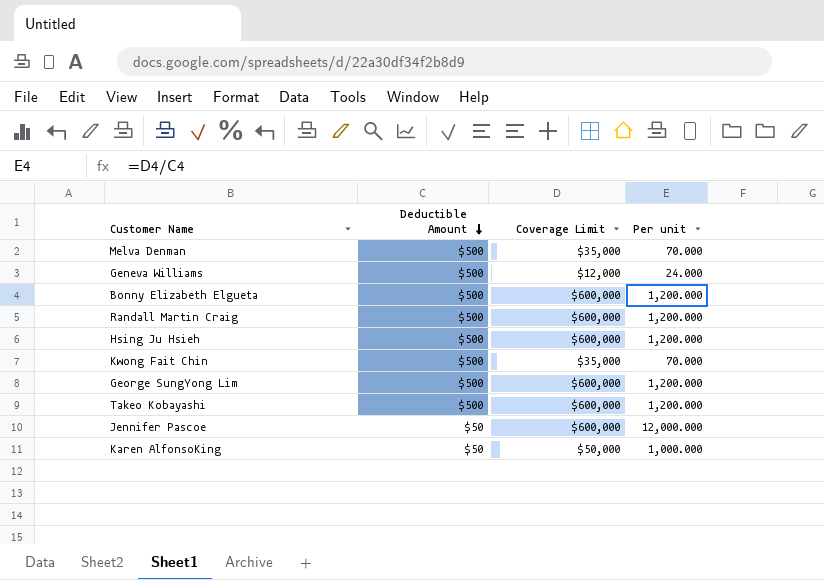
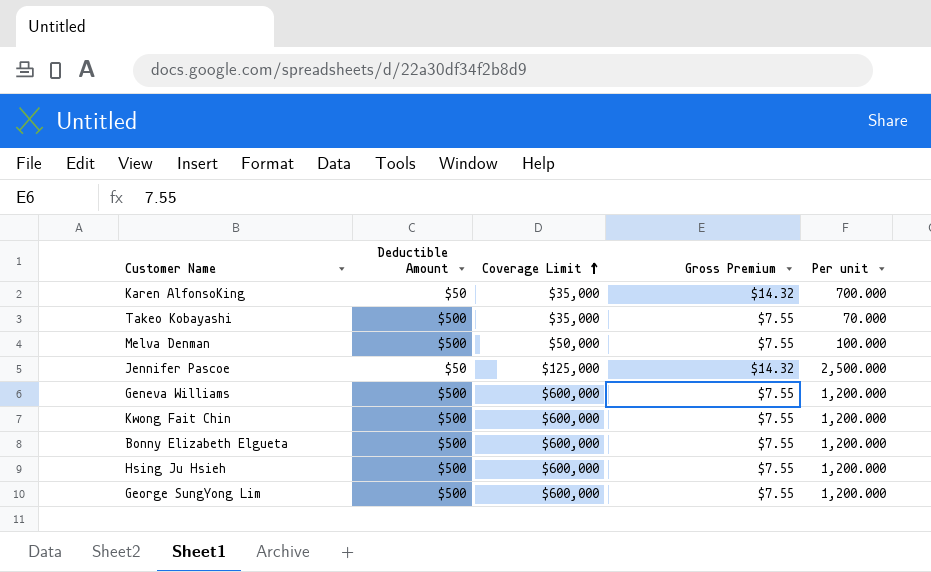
row order: Deductible Amount descending -> Coverage Limit ascending
column Gross Premium | position: none -> 4
row Randall Martin Craig: $500 | $600,000 | 1,200.000 -> none
Karen AlfonsoKing | Coverage Limit: $50,000 -> $35,000
Karen AlfonsoKing | Per unit: 1,000.000 -> 700.000
Takeo Kobayashi | Coverage Limit: $600,000 -> $35,000
Takeo Kobayashi | Per unit: 1,200.000 -> 70.000
Melva Denman | Coverage Limit: $35,000 -> $50,000
Melva Denman | Per unit: 70.000 -> 100.000
Jennifer Pascoe | Coverage Limit: $600,000 -> $125,000
Jennifer Pascoe | Per unit: 12,000.000 -> 2,500.000
Geneva Williams | Coverage Limit: $12,000 -> $600,000
Geneva Williams | Per unit: 24.000 -> 1,200.000
Kwong Fait Chin | Coverage Limit: $35,000 -> $600,000
Kwong Fait Chin | Per unit: 70.000 -> 1,200.000

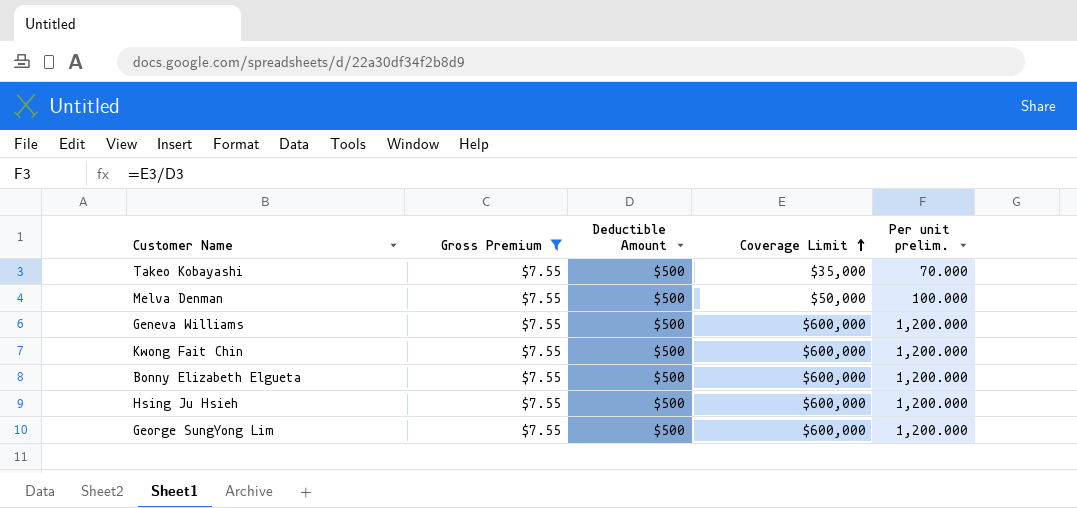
filter: none -> Gross Premium = $7.55
column Gross Premium | position: 4 -> 2
column name: Per unit -> Per unit prelim.

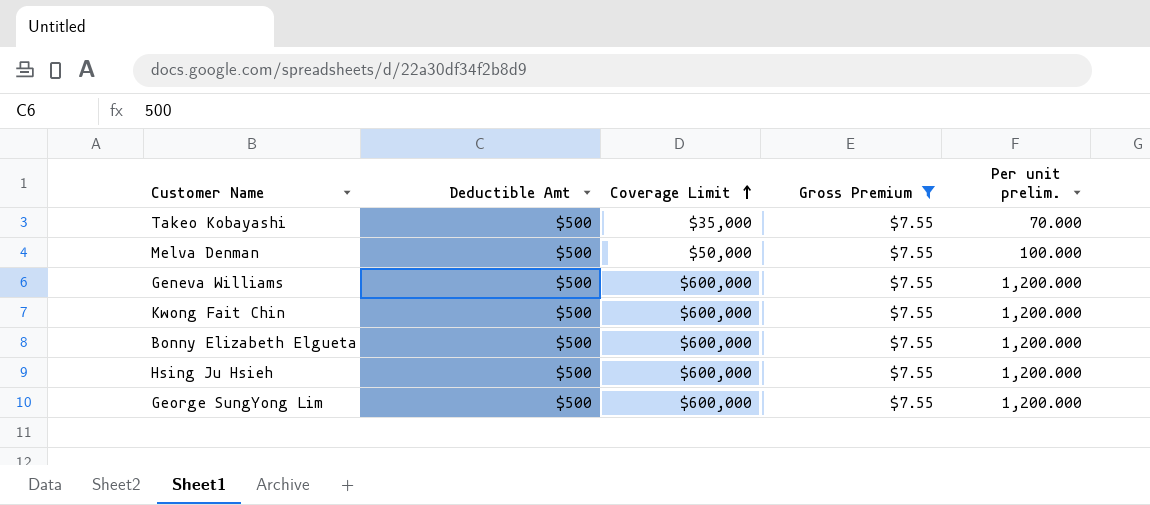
column name: Deductible Amount -> Deductible Amt
column Gross Premium | position: 2 -> 4

